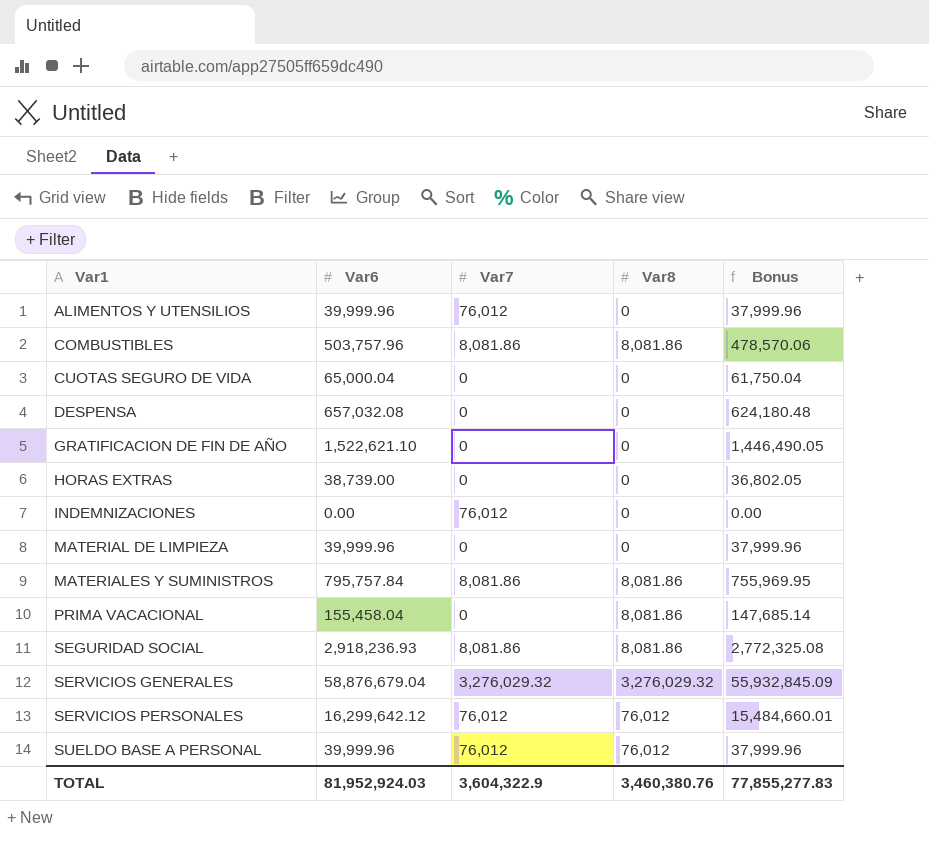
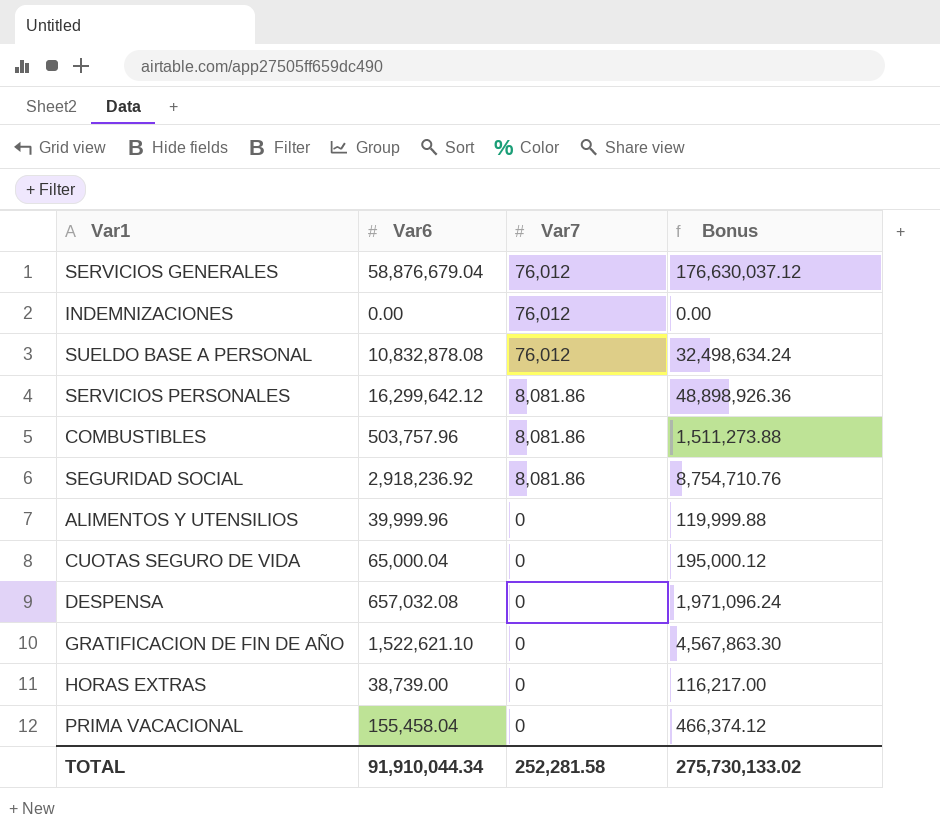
row order: Var1 ascending -> Var7 descending
column Var8 | position: 4 -> none
column Bonus | formula: [Var6] * 0.95 -> [Var6] * 3
row MATERIAL DE LIMPIEZA: 39,999.96 | 0 | 0 | 37,999.96 -> none
row MATERIALES Y SUMINISTROS: 795,757.84 | 8,081.86 | 8,081.86 | 755,969.95 -> none
SERVICIOS GENERALES | Var7: 3,276,029.32 -> 76,012
SUELDO BASE A PERSONAL | Var6: 39,999.96 -> 10,832,878.08
SERVICIOS PERSONALES | Var7: 76,012 -> 8,081.86
SEGURIDAD SOCIAL | Var6: 2,918,236.93 -> 2,918,236.92
ALIMENTOS Y UTENSILIOS | Var7: 76,012 -> 0
TOTAL | Var6: 81,952,924.03 -> 91,910,044.34
TOTAL | Var7: 3,604,322.9 -> 252,281.58
TOTAL | Bonus: 77,855,277.83 -> 275,730,133.02

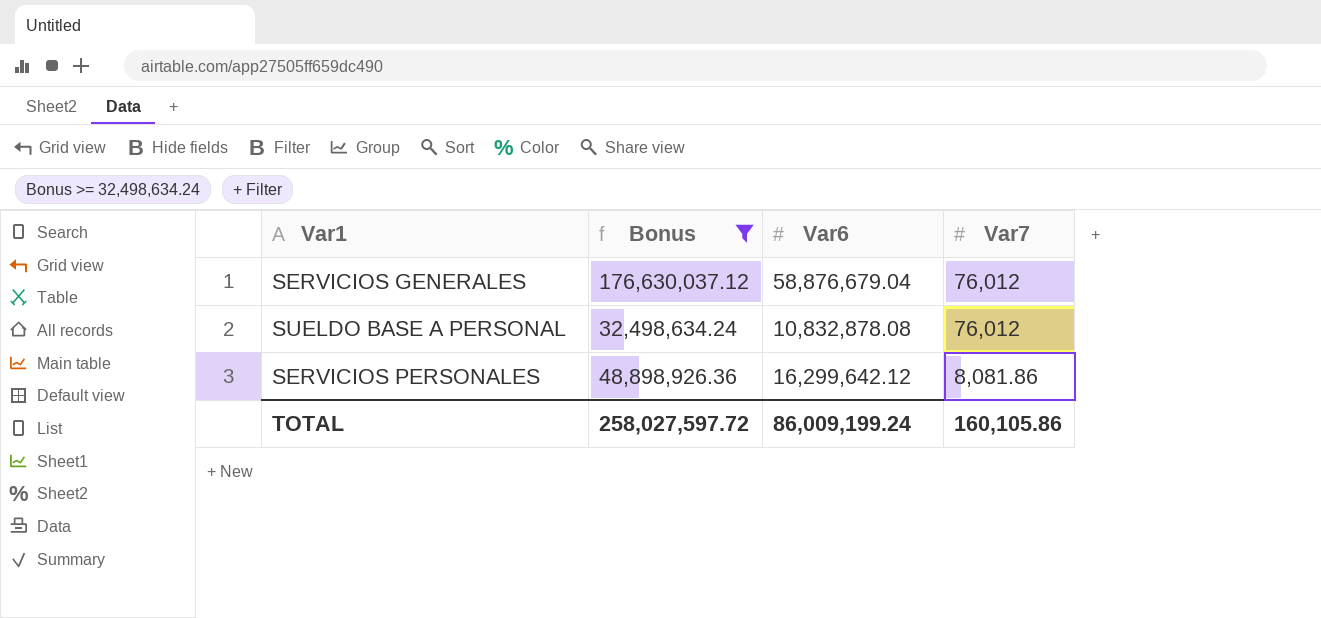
filter: none -> Bonus >= 32,498,634.24
column Bonus | position: 4 -> 2
TOTAL | Bonus: 275,730,133.02 -> 258,027,597.72
TOTAL | Var6: 91,910,044.34 -> 86,009,199.24
TOTAL | Var7: 252,281.58 -> 160,105.86

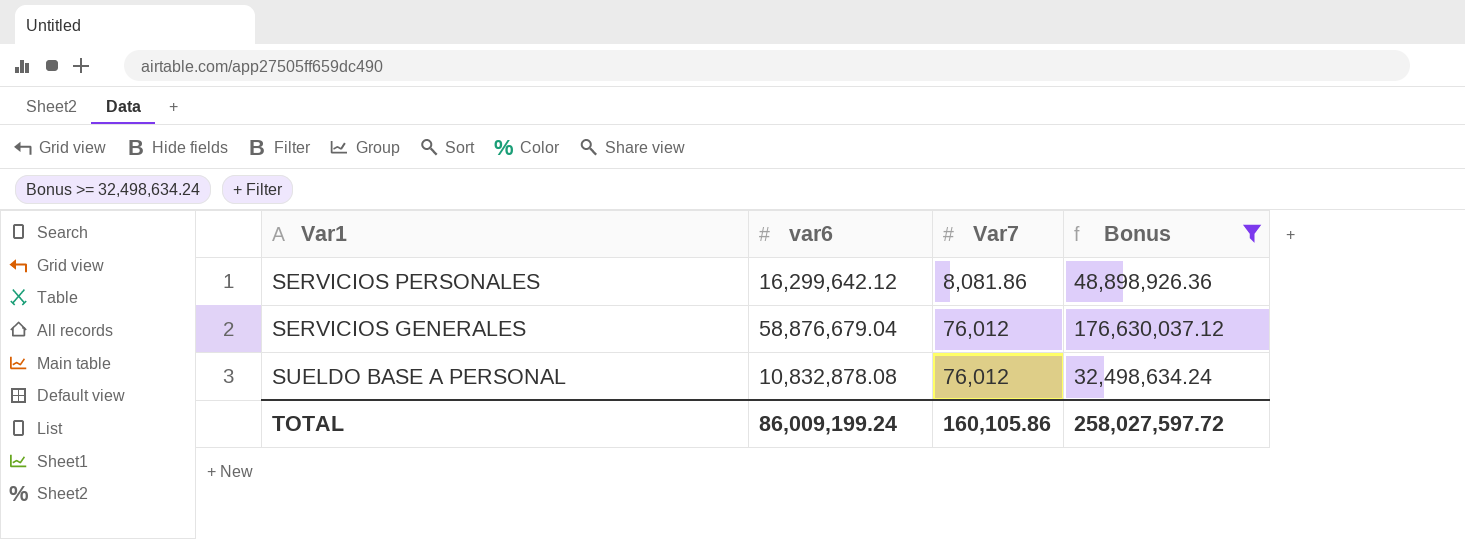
row order: Var7 descending -> Var7 ascending
column name: Var6 -> var6
column Bonus | position: 2 -> 4

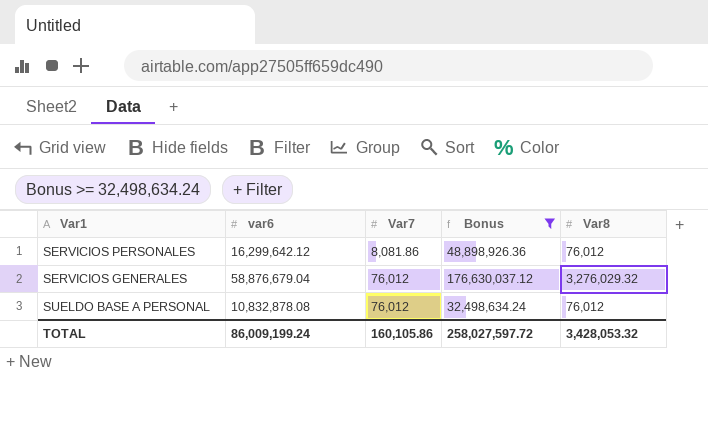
column Var8 | position: none -> 5

